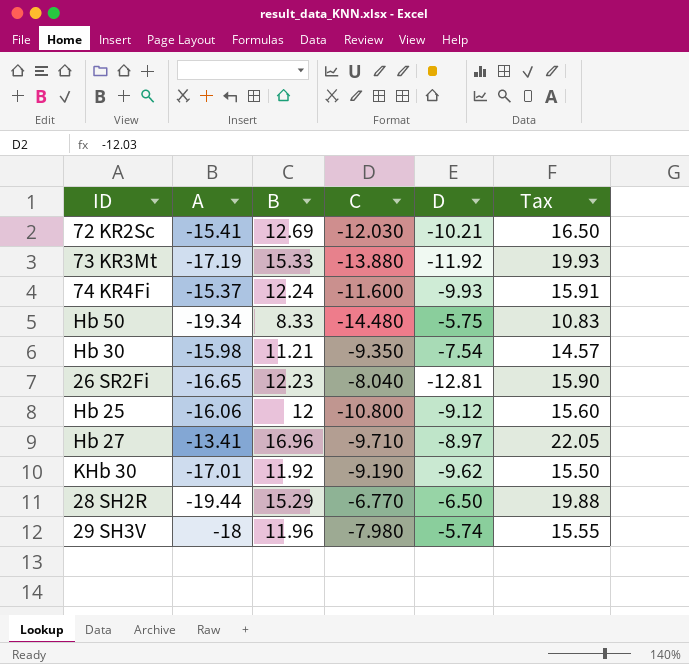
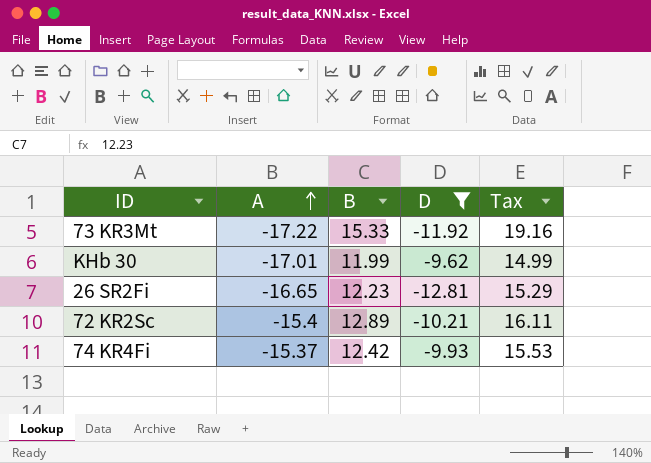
filter: none -> D <= -9.62
row order: none -> A ascending
column C | position: 4 -> none
column Tax | formula: [B] * 1.3 -> [B] * 1.25
73 KR3Mt | A: -17.19 -> -17.22
KHb 30 | B: 11.92 -> 11.99
72 KR2Sc | A: -15.41 -> -15.4
72 KR2Sc | B: 12.69 -> 12.89
74 KR4Fi | B: 12.24 -> 12.42

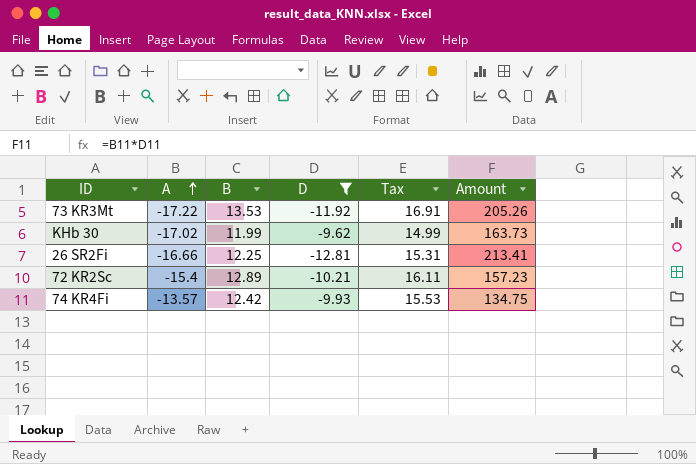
column Amount | formula: none -> [A] * [D]
73 KR3Mt | B: 15.33 -> 13.53
73 KR3Mt | Tax: 19.16 -> 16.91
KHb 30 | A: -17.01 -> -17.02
26 SR2Fi | A: -16.65 -> -16.66
26 SR2Fi | B: 12.23 -> 12.25
26 SR2Fi | Tax: 15.29 -> 15.31
74 KR4Fi | A: -15.37 -> -13.57

